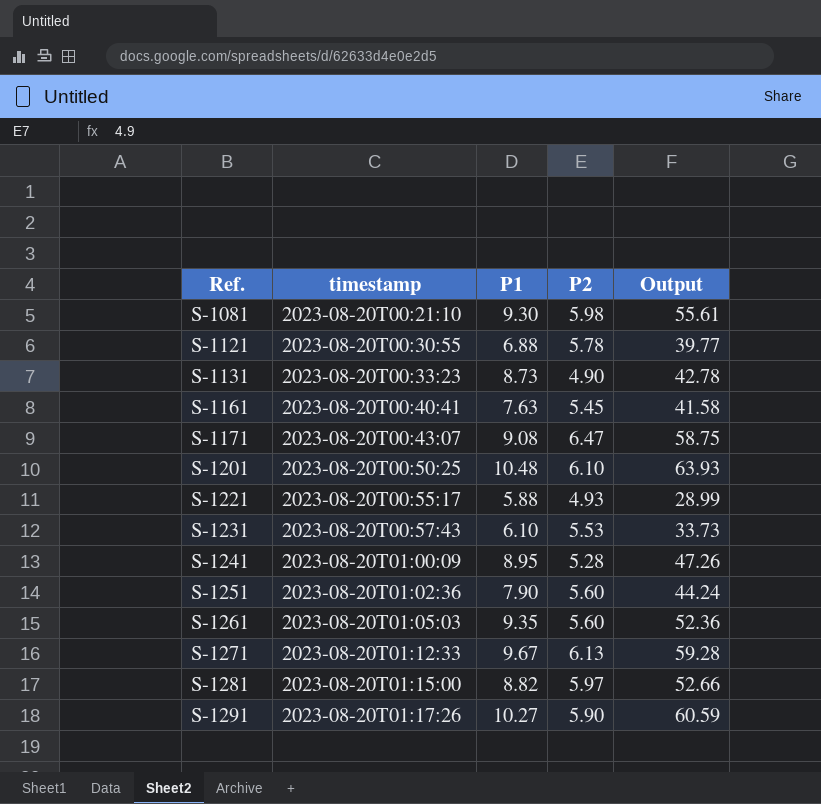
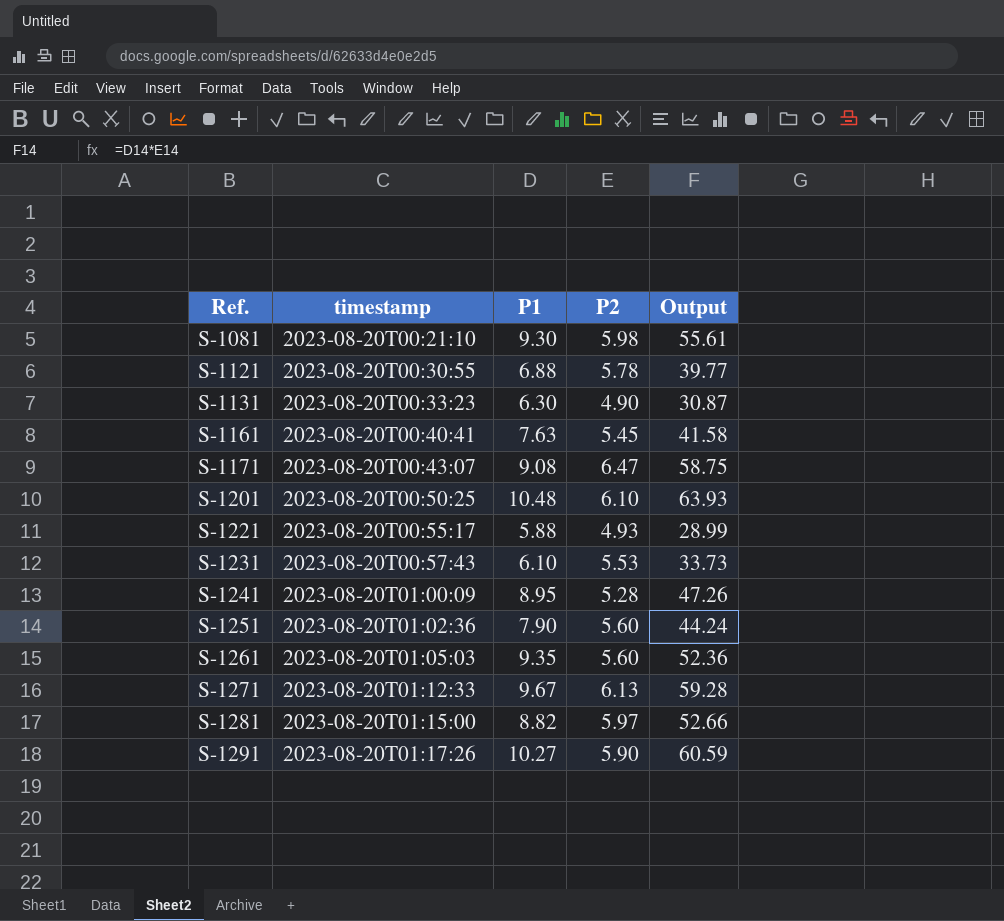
S-1131 | P1: 8.73 -> 6.30
S-1131 | Output: 42.78 -> 30.87

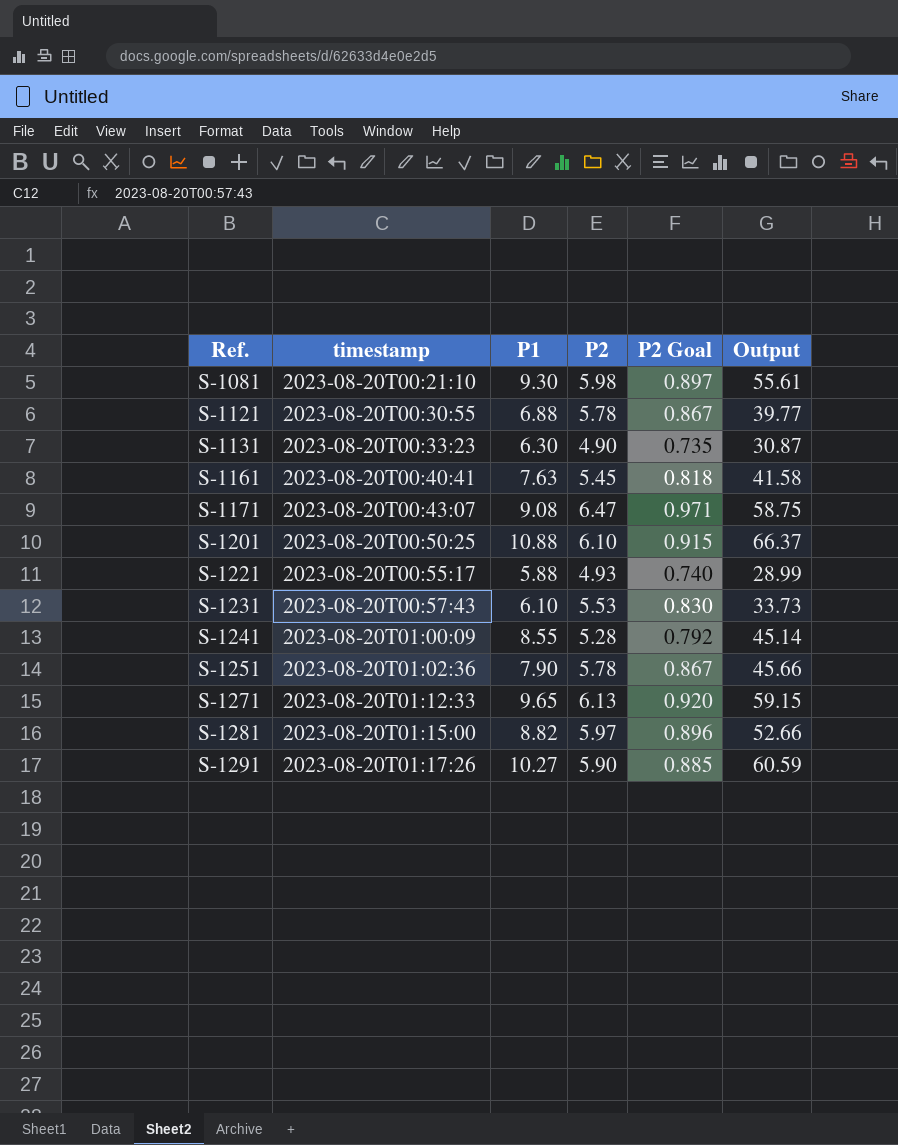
column P2 Goal | formula: none -> [P2] * 0.15
row S-1261: 2023-08-20T01:05:03 | 9.35 | 5.60 | 52.36 -> none
S-1201 | P1: 10.48 -> 10.88
S-1201 | Output: 63.93 -> 66.37
S-1241 | P1: 8.95 -> 8.55
S-1241 | Output: 47.26 -> 45.14
S-1251 | P2: 5.60 -> 5.78
S-1251 | Output: 44.24 -> 45.66
S-1271 | P1: 9.67 -> 9.65
S-1271 | Output: 59.28 -> 59.15

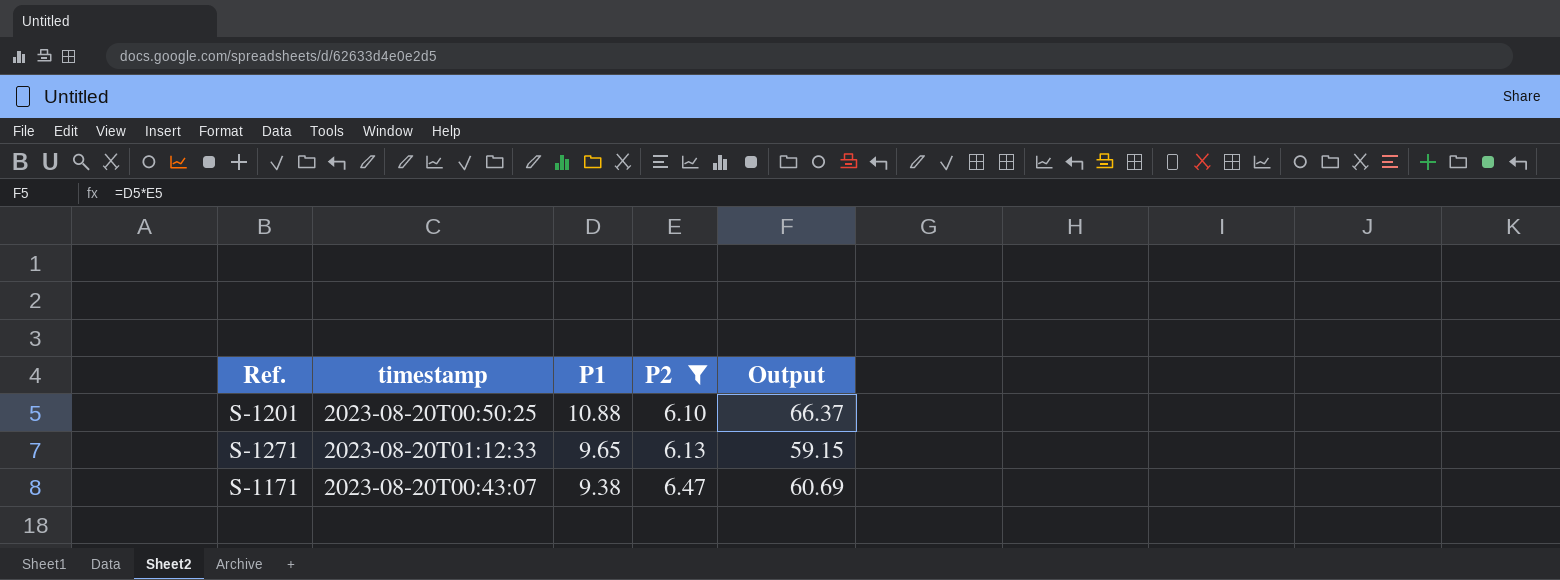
filter: none -> P2 >= 6.10
row order: Ref. ascending -> P1 descending
column P2 Goal | formula: [P2] * 0.15 -> none
S-1171 | P1: 9.08 -> 9.38
S-1171 | Output: 58.75 -> 60.69

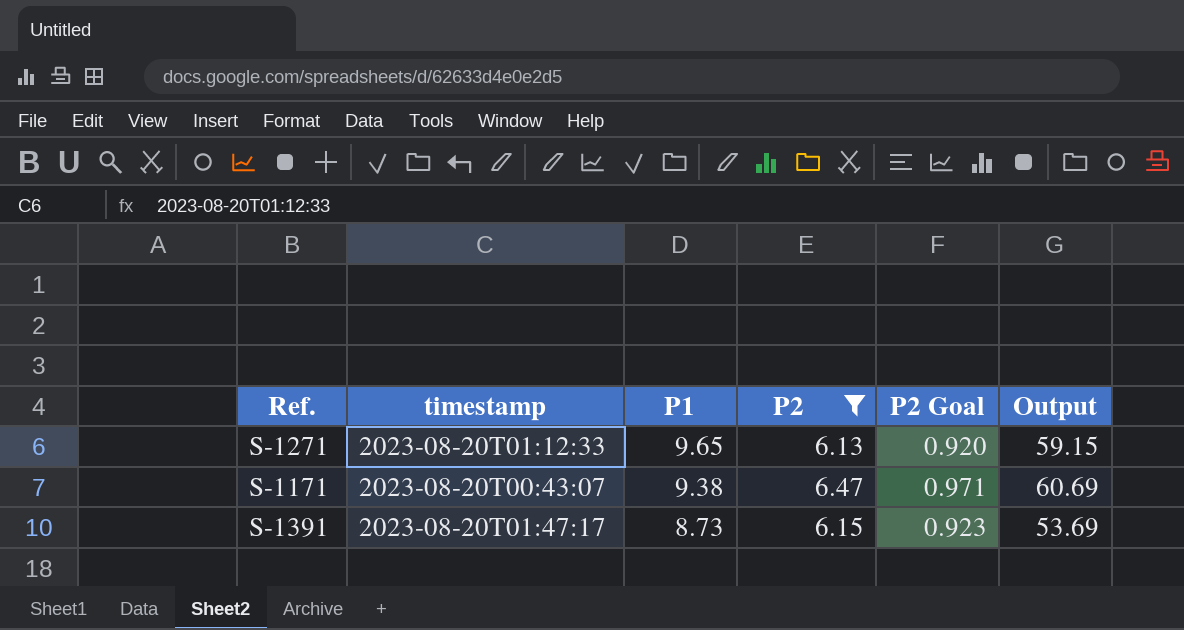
column P2 Goal | formula: none -> [P2] * 0.15
row S-1201: 2023-08-20T00:50:25 | 10.88 | 6.10 | 66.37 -> none
row S-1391: none -> 2023-08-20T01:47:17 | 8.73 | 6.15 | 0.923 | 53.69

